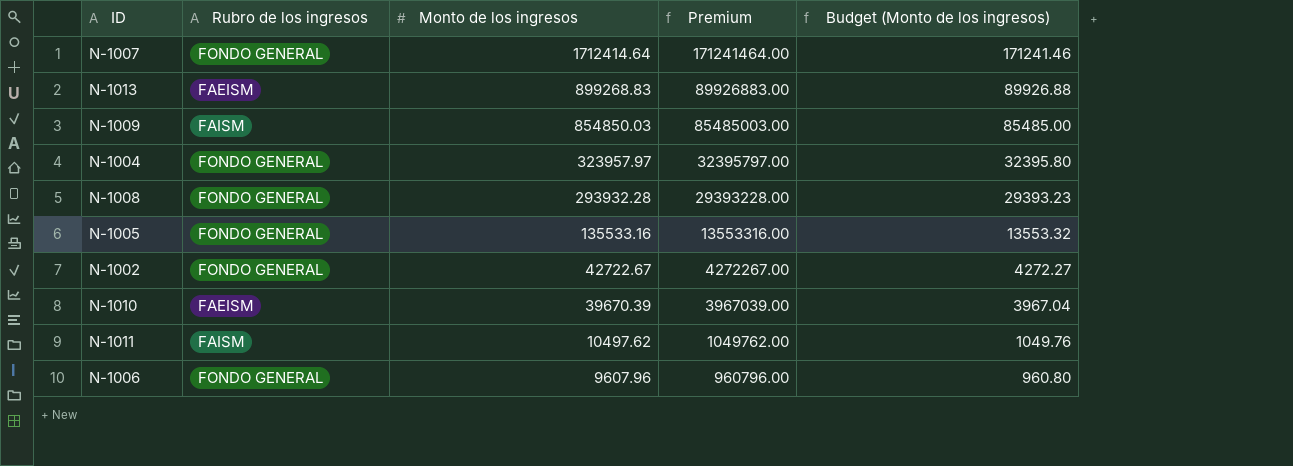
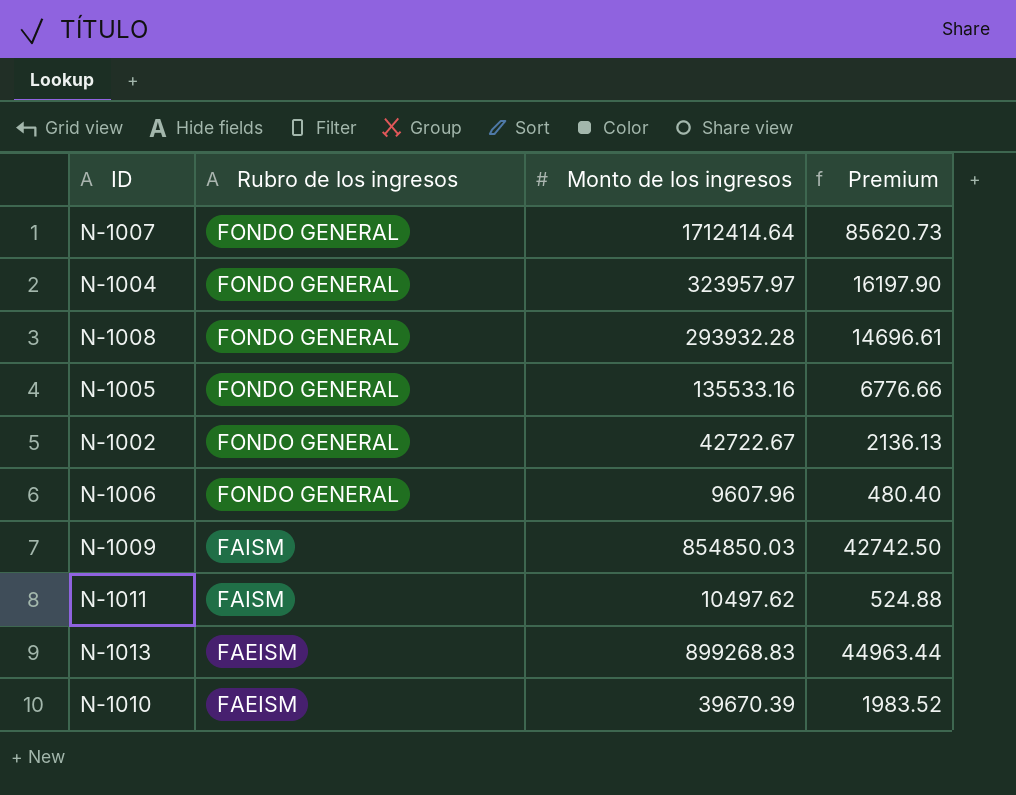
row order: Monto de los ingresos descending -> Rubro de los ingresos descending
column Budget (Monto de los ingresos) | formula: [Monto de los ingresos] * 0.1 -> none
column Premium | formula: [Monto de los ingresos] * 100 -> [Monto de los ingresos] * 0.05

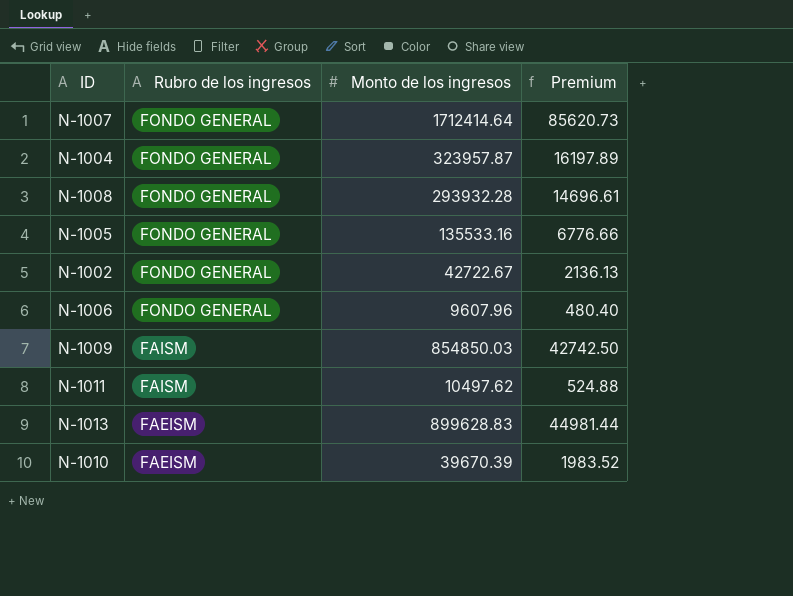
N-1004 | Monto de los ingresos: 323957.97 -> 323957.87
N-1004 | Premium: 16197.90 -> 16197.89
N-1013 | Monto de los ingresos: 899268.83 -> 899628.83
N-1013 | Premium: 44963.44 -> 44981.44

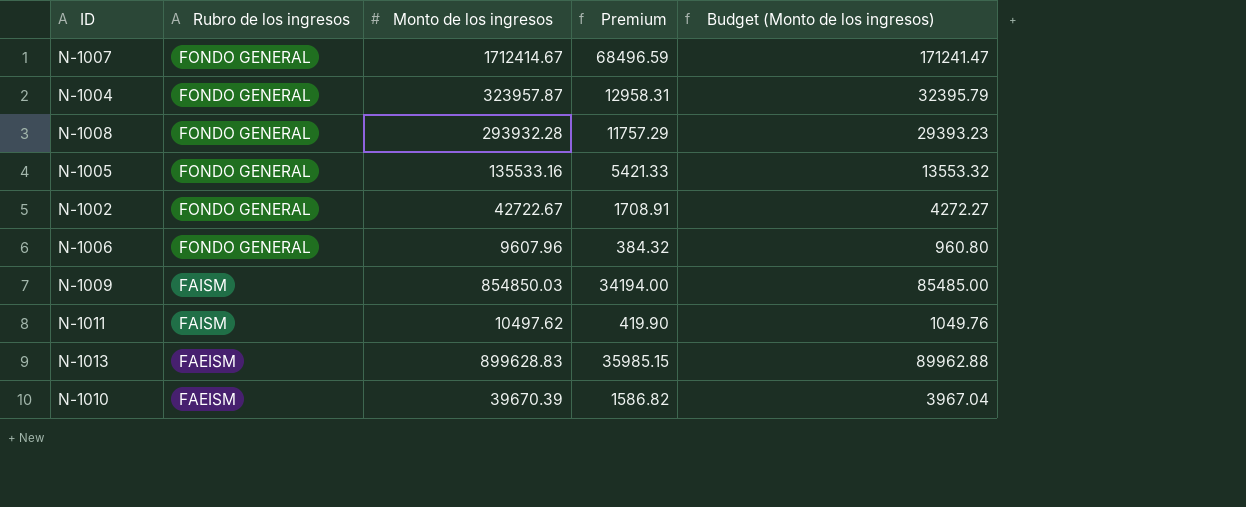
column Premium | formula: [Monto de los ingresos] * 0.05 -> [Monto de los ingresos] * 0.04
column Budget (Monto de los ingresos) | formula: none -> [Monto de los ingresos] * 0.1
N-1007 | Monto de los ingresos: 1712414.64 -> 1712414.67

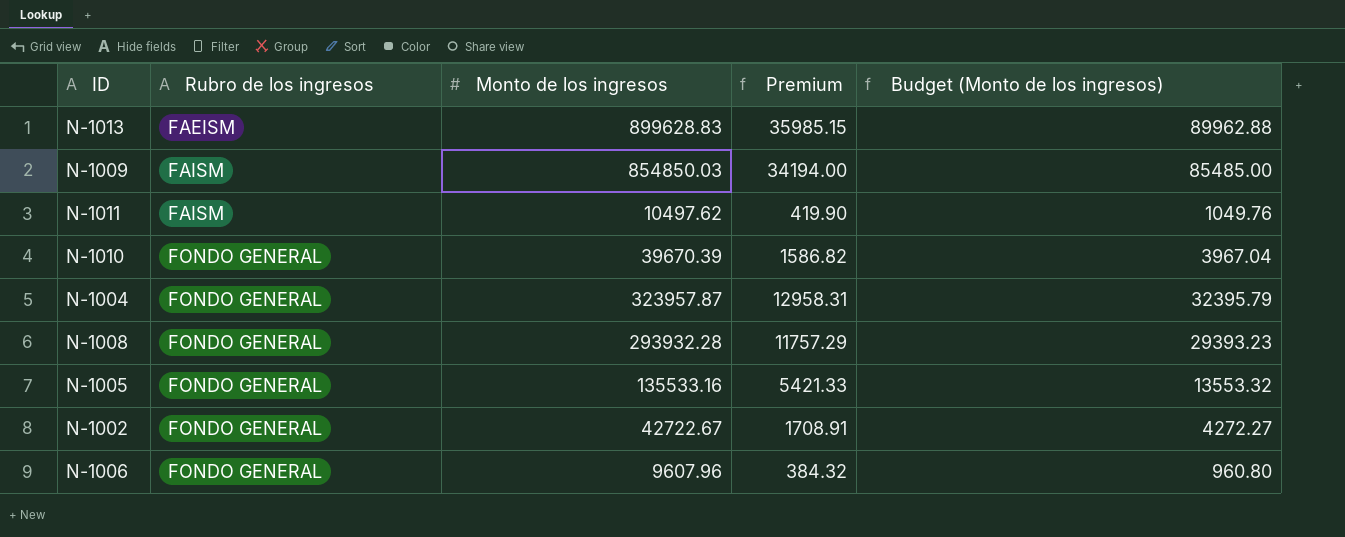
row order: Rubro de los ingresos descending -> Rubro de los ingresos ascending
row N-1007: FONDO GENERAL | 1712414.67 | 68496.59 | 171241.47 -> none
N-1010 | Rubro de los ingresos: FAEISM -> FONDO GENERAL

